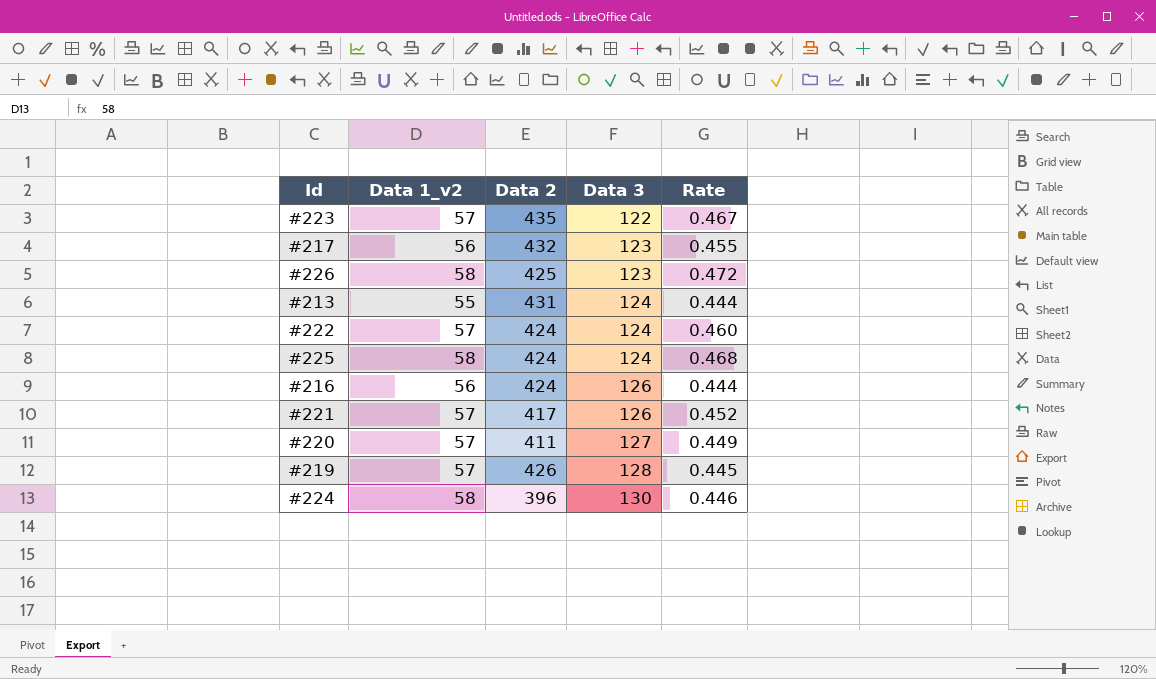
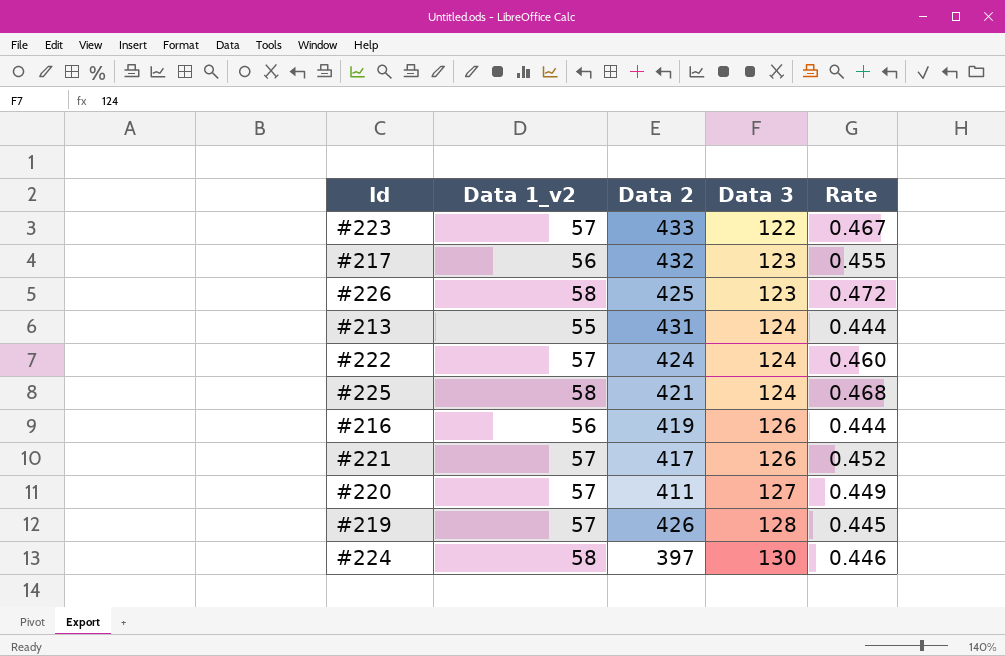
#223 | Data 2: 435 -> 433
#225 | Data 2: 424 -> 421
#216 | Data 2: 424 -> 419
#224 | Data 2: 396 -> 397

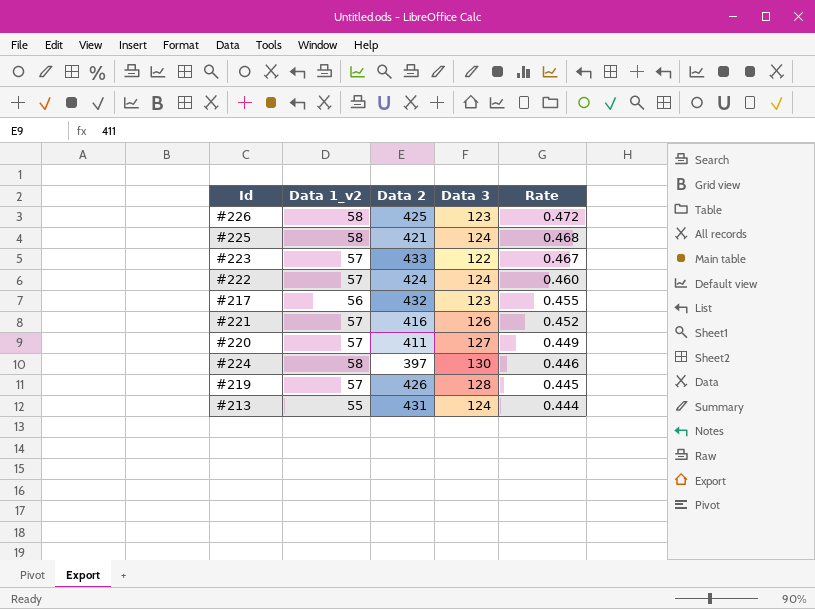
row order: Data 3 ascending -> Rate descending
row #216: 56 | 419 | 126 | 0.444 -> none
#221 | Data 2: 417 -> 416

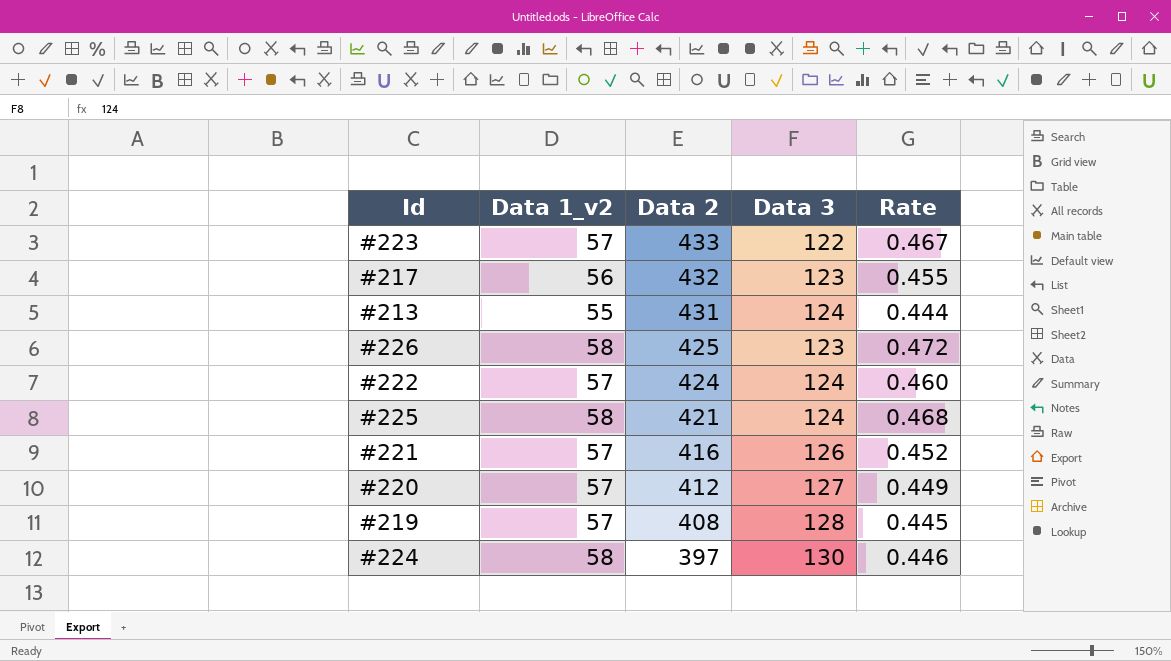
row order: Rate descending -> Data 2 descending
#220 | Data 2: 411 -> 412
#219 | Data 2: 426 -> 408

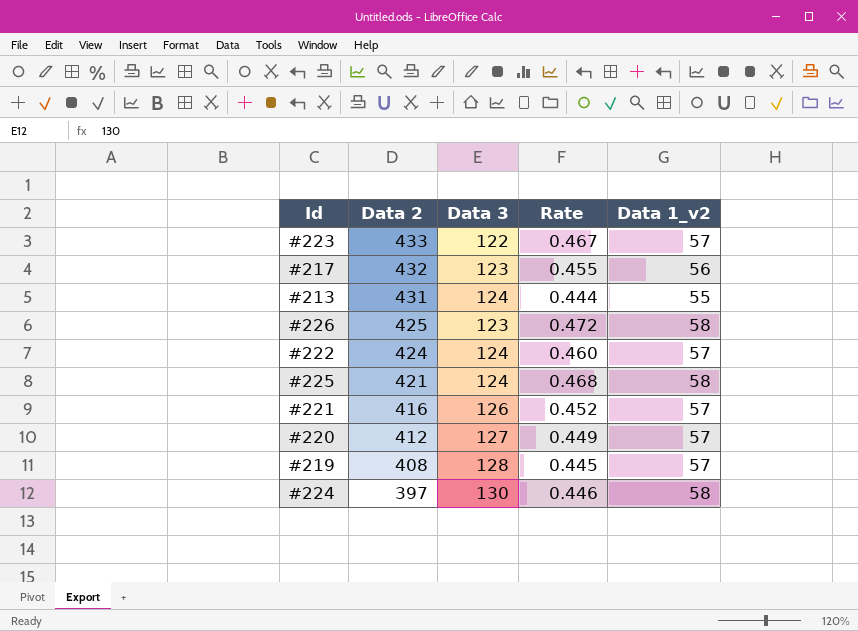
column Data 1_v2 | position: 2 -> 5

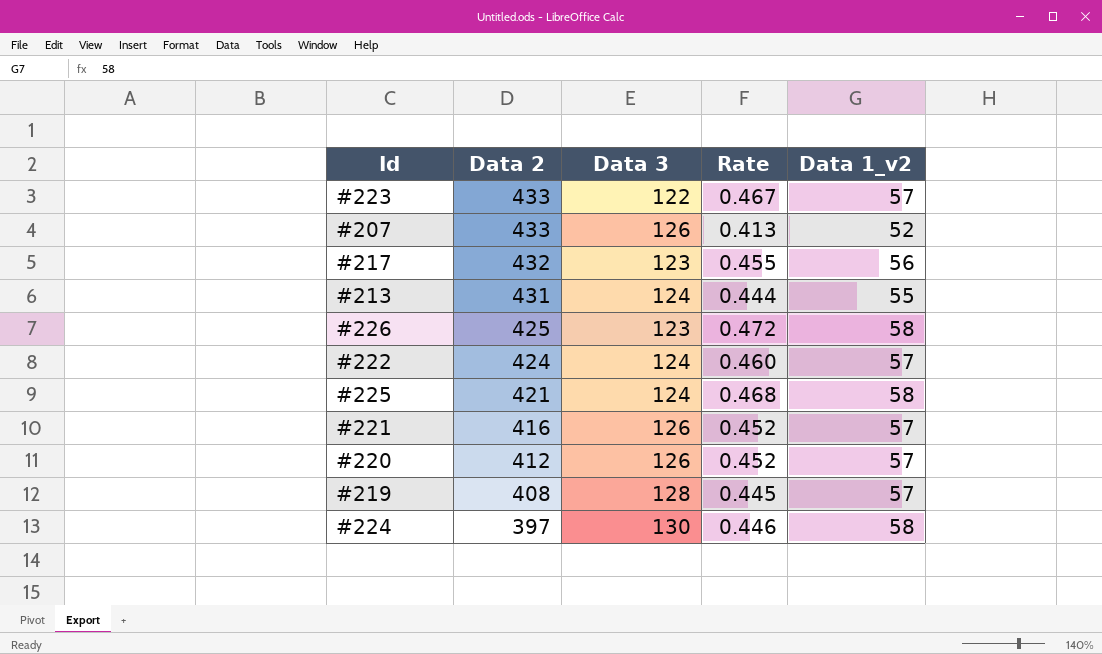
row #207: none -> 433 | 126 | 0.413 | 52
#220 | Data 3: 127 -> 126
#220 | Rate: 0.449 -> 0.452

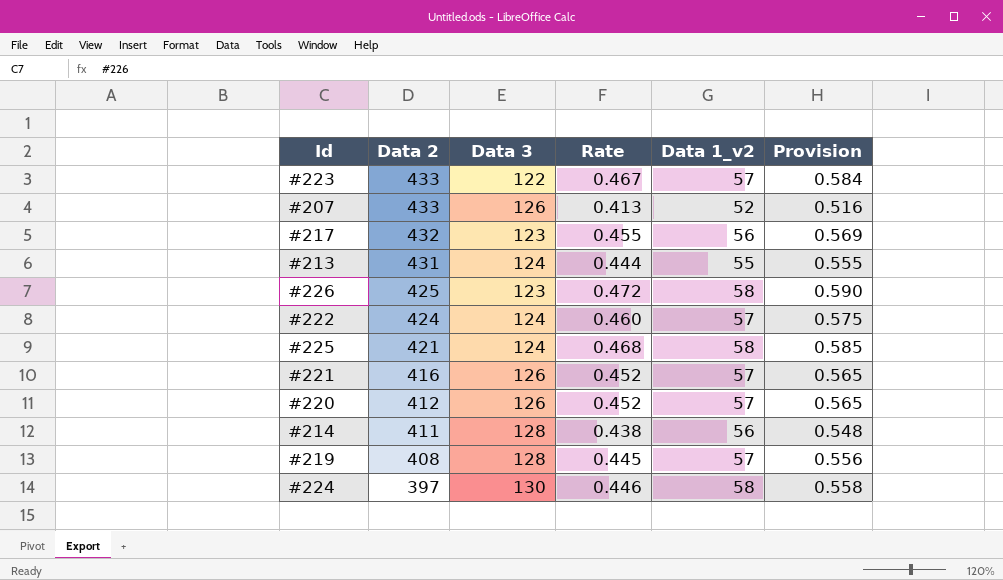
column Provision | formula: none -> [Rate] * 1.25
row #214: none -> 411 | 128 | 0.438 | 56 | 0.548

